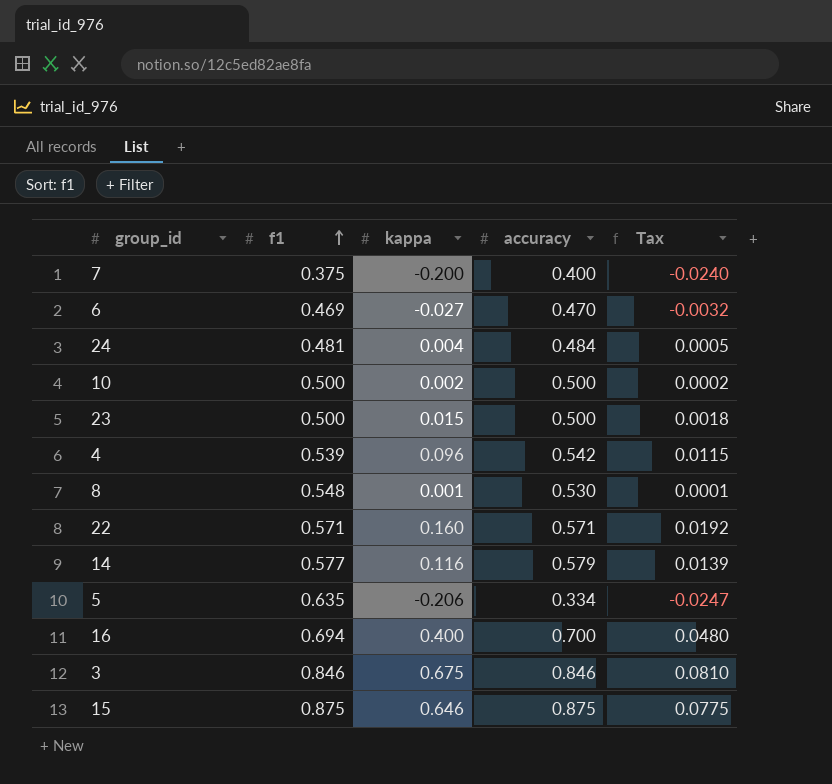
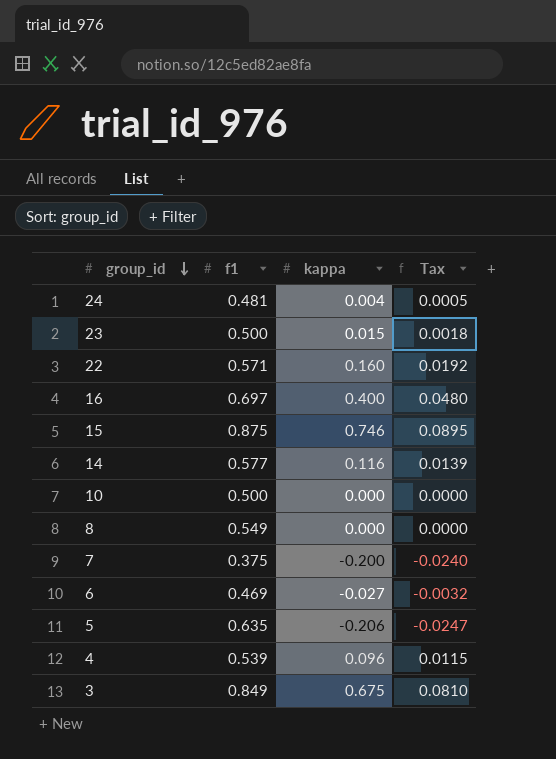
row order: f1 ascending -> group_id descending
column accuracy | position: 4 -> none
16 | f1: 0.694 -> 0.697
15 | kappa: 0.646 -> 0.746
15 | Tax: 0.0775 -> 0.0895
10 | kappa: 0.002 -> 0.000
10 | Tax: 0.0002 -> 0.0000
8 | f1: 0.548 -> 0.549
8 | kappa: 0.001 -> 0.000
8 | Tax: 0.0001 -> 0.0000
3 | f1: 0.846 -> 0.849

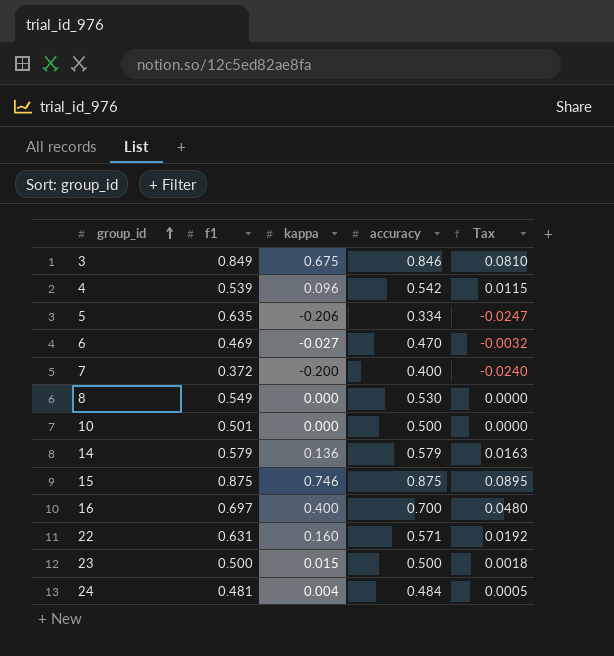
row order: group_id descending -> group_id ascending
column accuracy | position: none -> 4
7 | f1: 0.375 -> 0.372
10 | f1: 0.500 -> 0.501
14 | f1: 0.577 -> 0.579
14 | kappa: 0.116 -> 0.136
14 | Tax: 0.0139 -> 0.0163
22 | f1: 0.571 -> 0.631

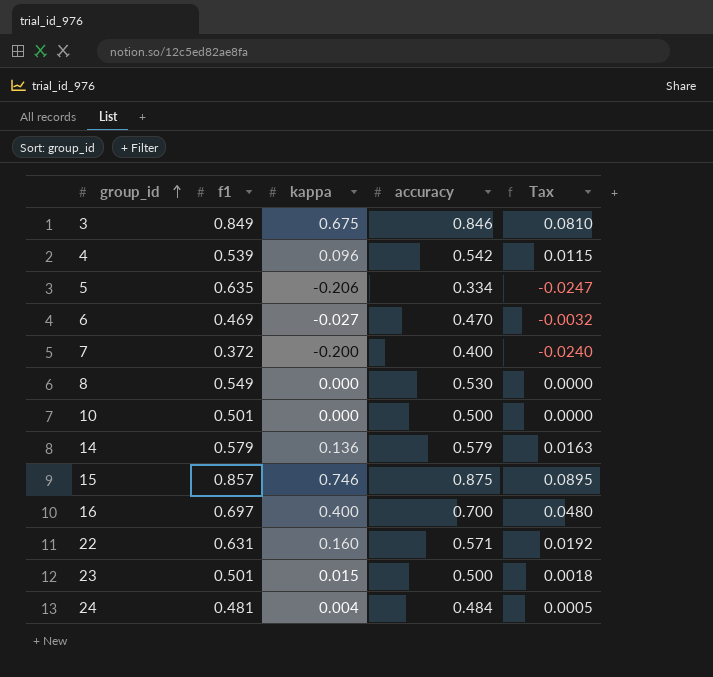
15 | f1: 0.875 -> 0.857
23 | f1: 0.500 -> 0.501

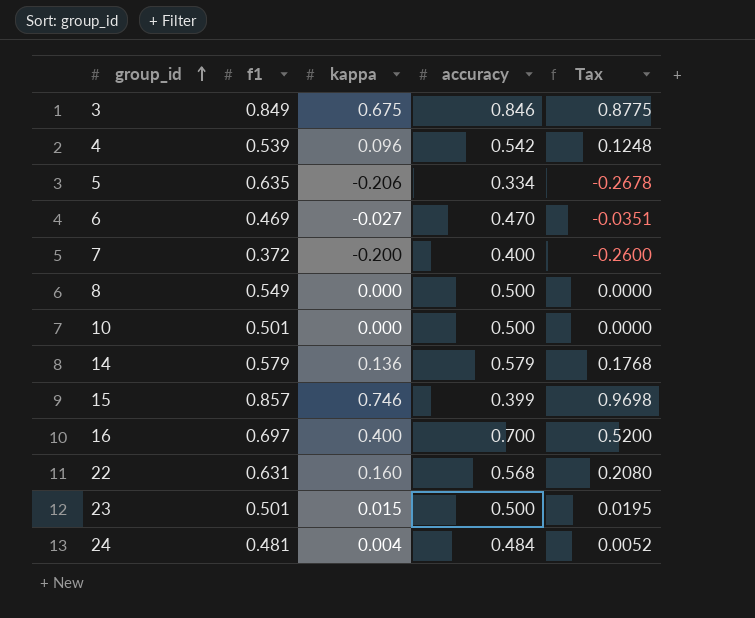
column Tax | formula: [kappa] * 0.12 -> [kappa] * 1.3
8 | accuracy: 0.530 -> 0.500
15 | accuracy: 0.875 -> 0.399
22 | accuracy: 0.571 -> 0.568

